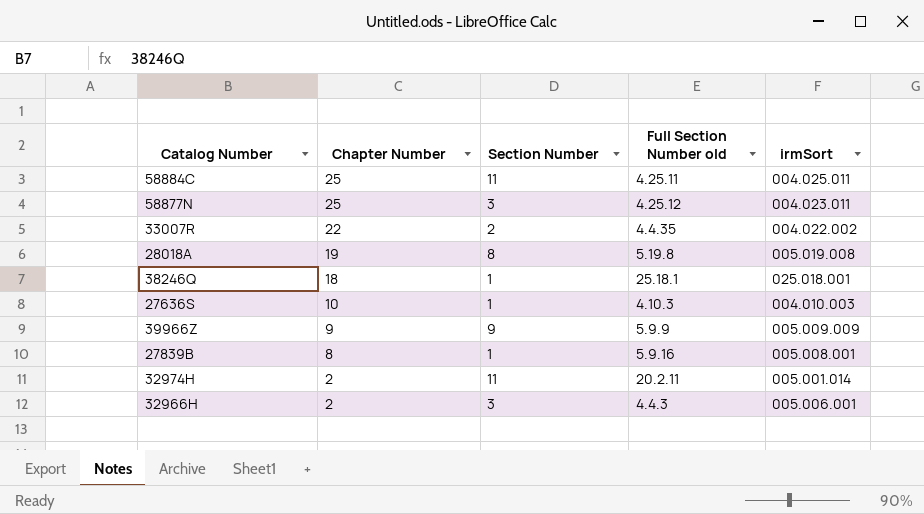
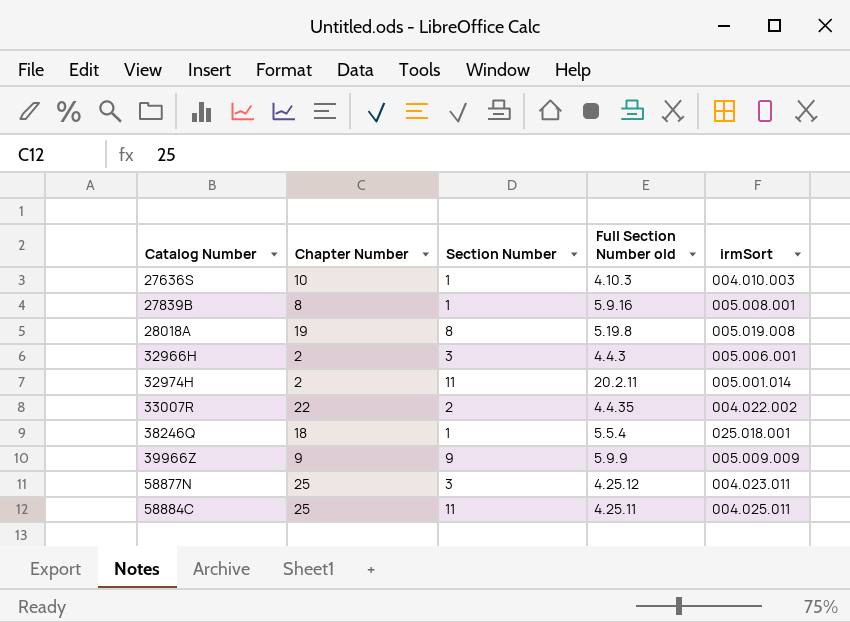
row order: Chapter Number descending -> Catalog Number ascending
38246Q | Full Section Number old: 25.18.1 -> 5.5.4

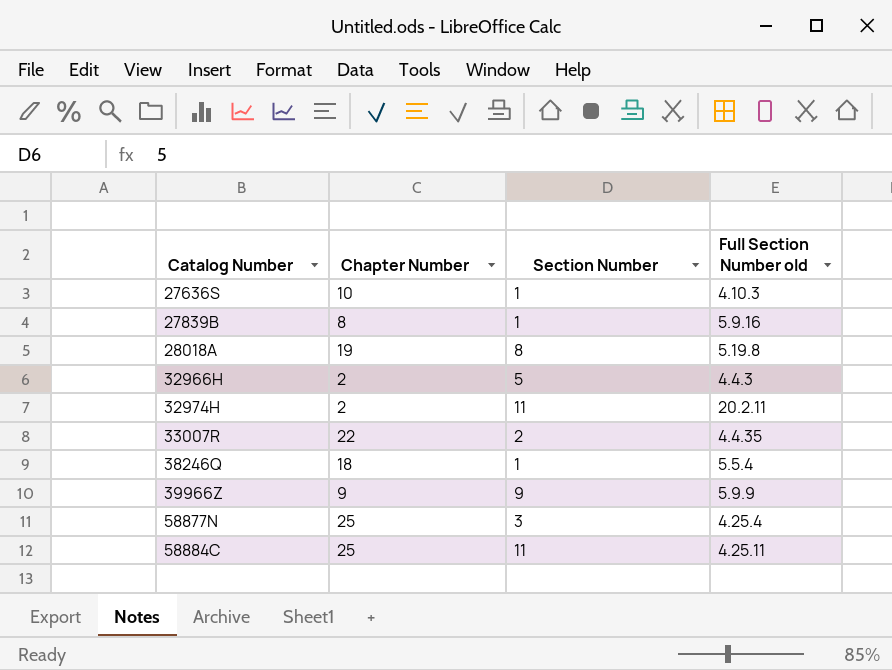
column irmSort | position: 5 -> none
32966H | Section Number: 3 -> 5
58877N | Full Section Number old: 4.25.12 -> 4.25.4

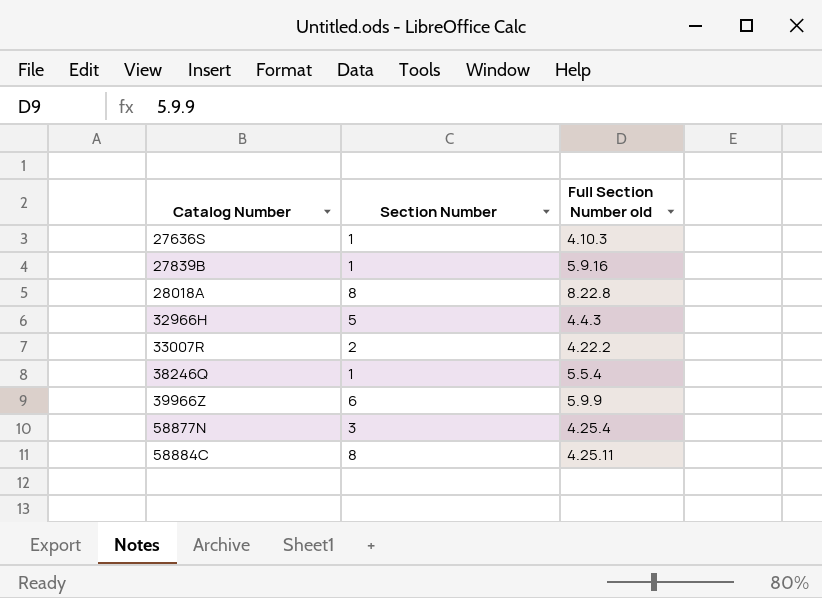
column Chapter Number | position: 2 -> none
row 32974H: 2 | 11 | 20.2.11 -> none
28018A | Full Section Number old: 5.19.8 -> 8.22.8
33007R | Full Section Number old: 4.4.35 -> 4.22.2
39966Z | Section Number: 9 -> 6
58884C | Section Number: 11 -> 8

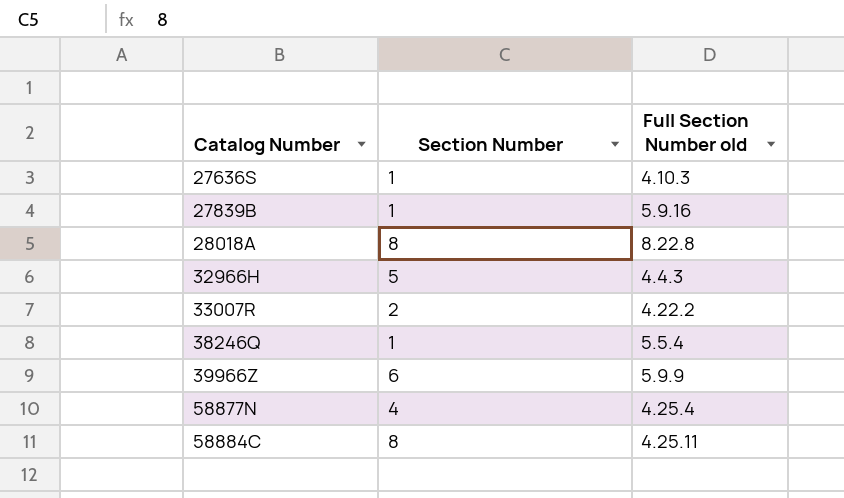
58877N | Section Number: 3 -> 4

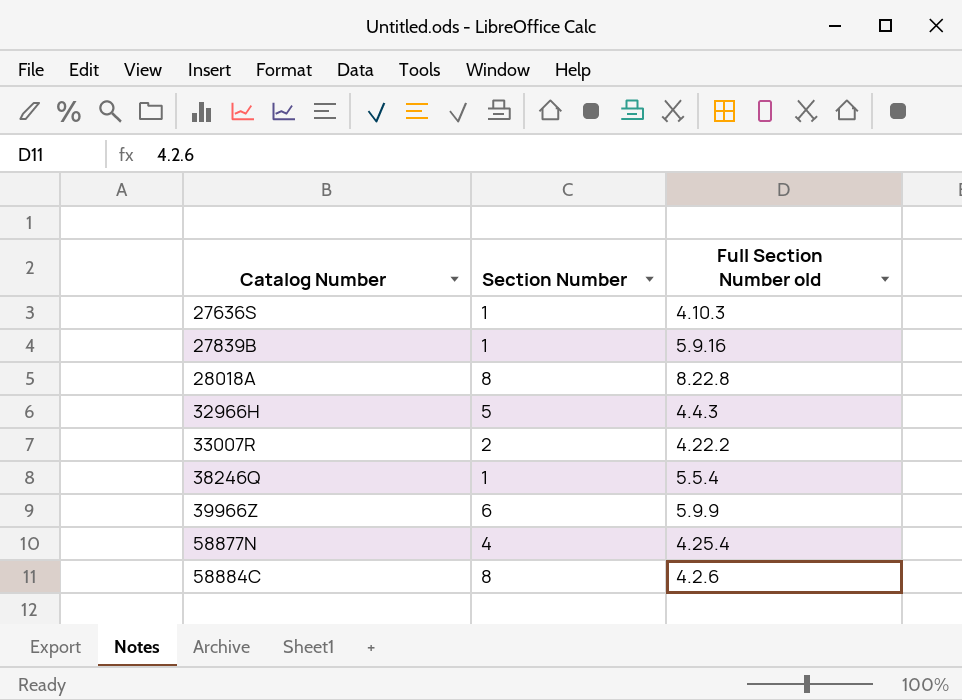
58884C | Full Section Number old: 4.25.11 -> 4.2.6

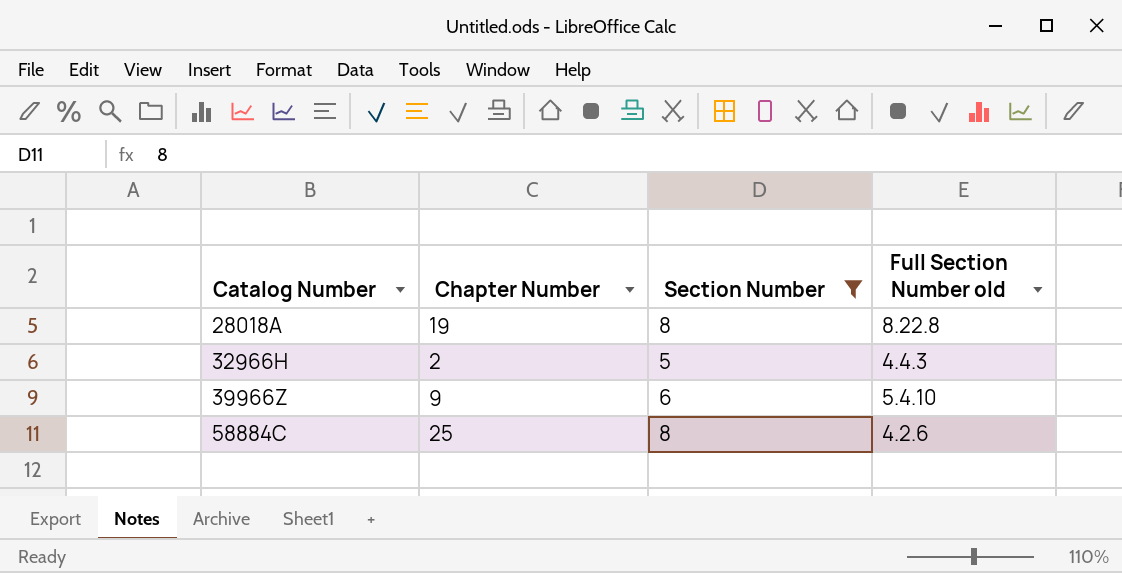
filter: none -> Section Number >= 5
column Chapter Number | position: none -> 2
39966Z | Full Section Number old: 5.9.9 -> 5.4.10

